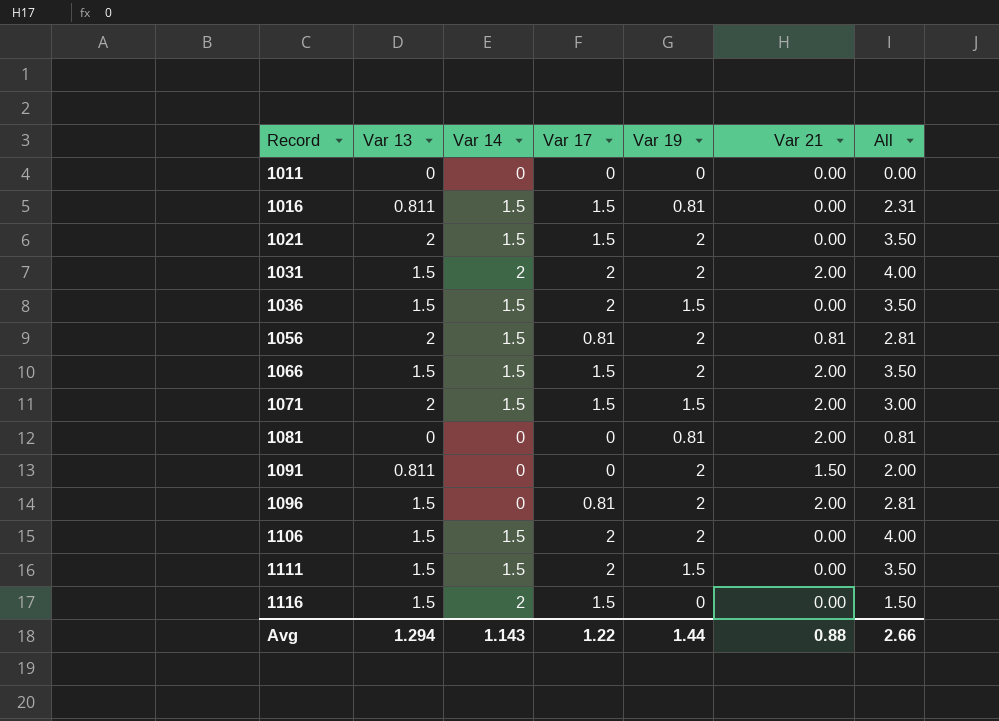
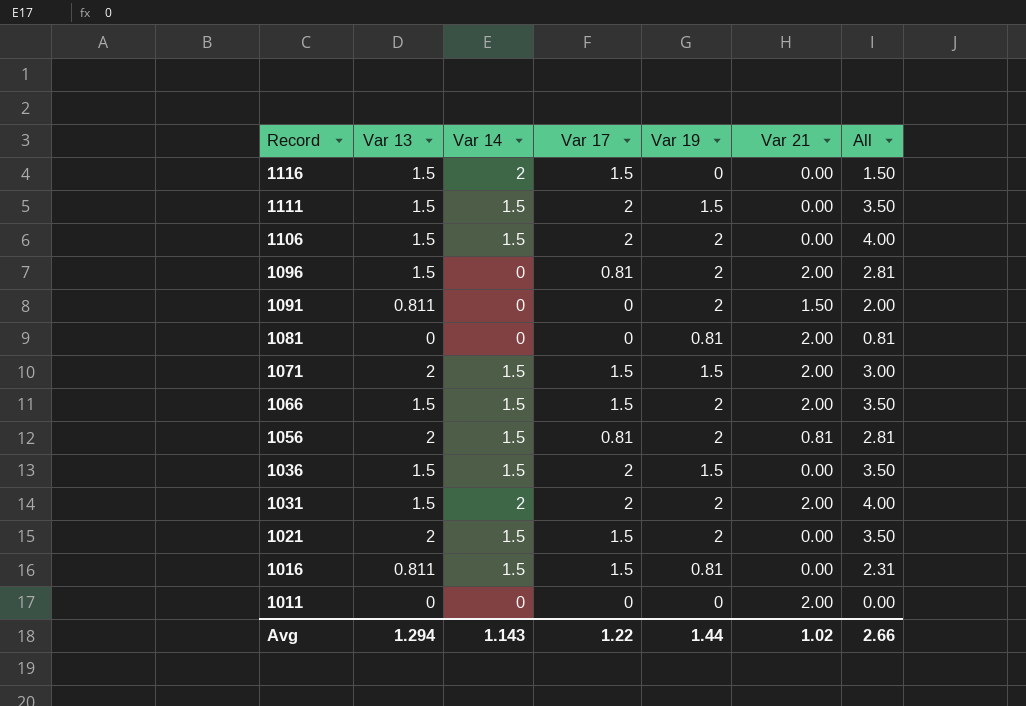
row order: Record ascending -> Record descending
1011 | Var 21: 0.00 -> 2.00
Avg | Var 21: 0.88 -> 1.02

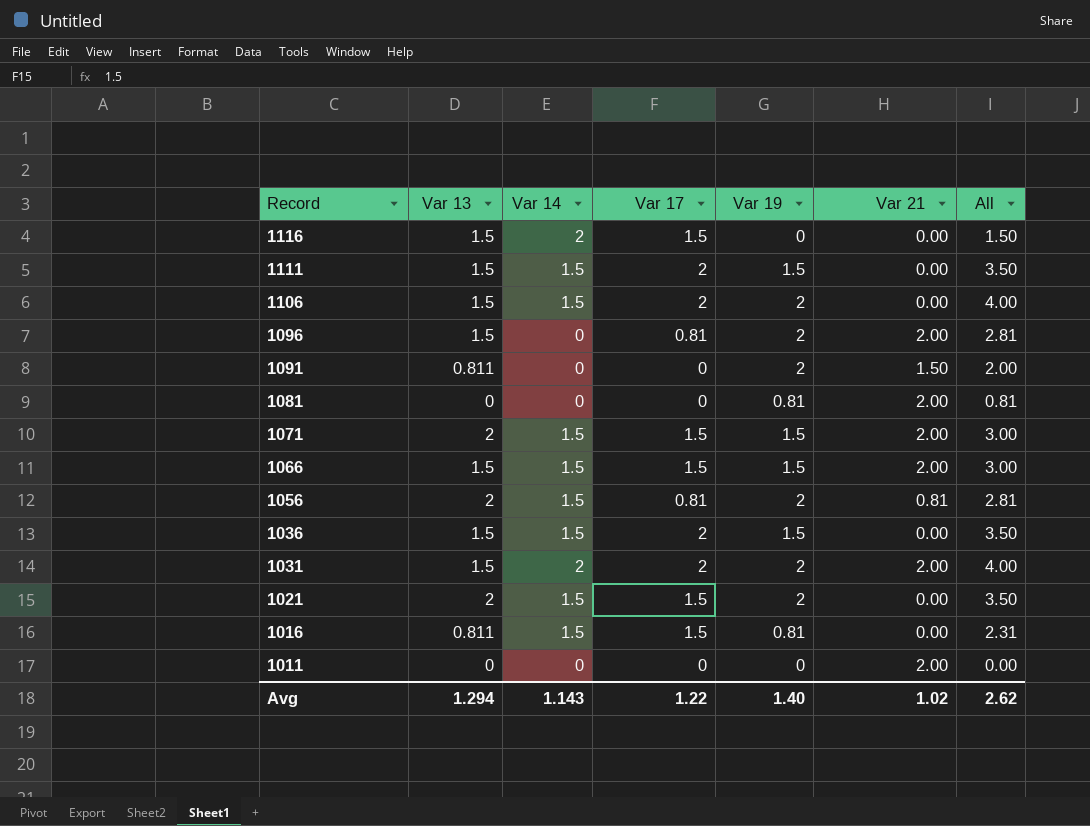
1066 | Var 19: 2 -> 1.5
1066 | All: 3.50 -> 3.00
Avg | Var 19: 1.44 -> 1.40
Avg | All: 2.66 -> 2.62

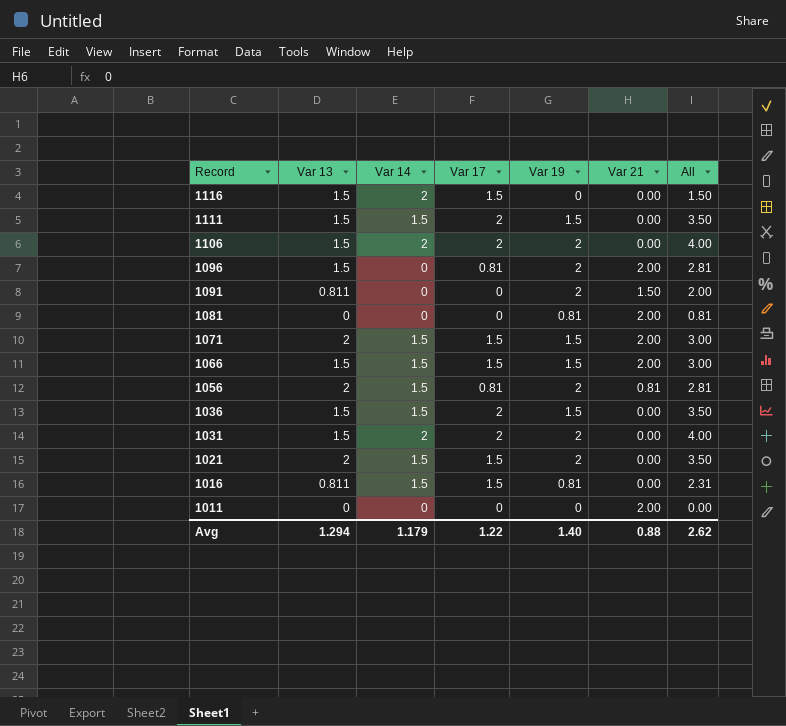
1106 | Var 14: 1.5 -> 2
1031 | Var 21: 2.00 -> 0.00
Avg | Var 14: 1.143 -> 1.179
Avg | Var 21: 1.02 -> 0.88

